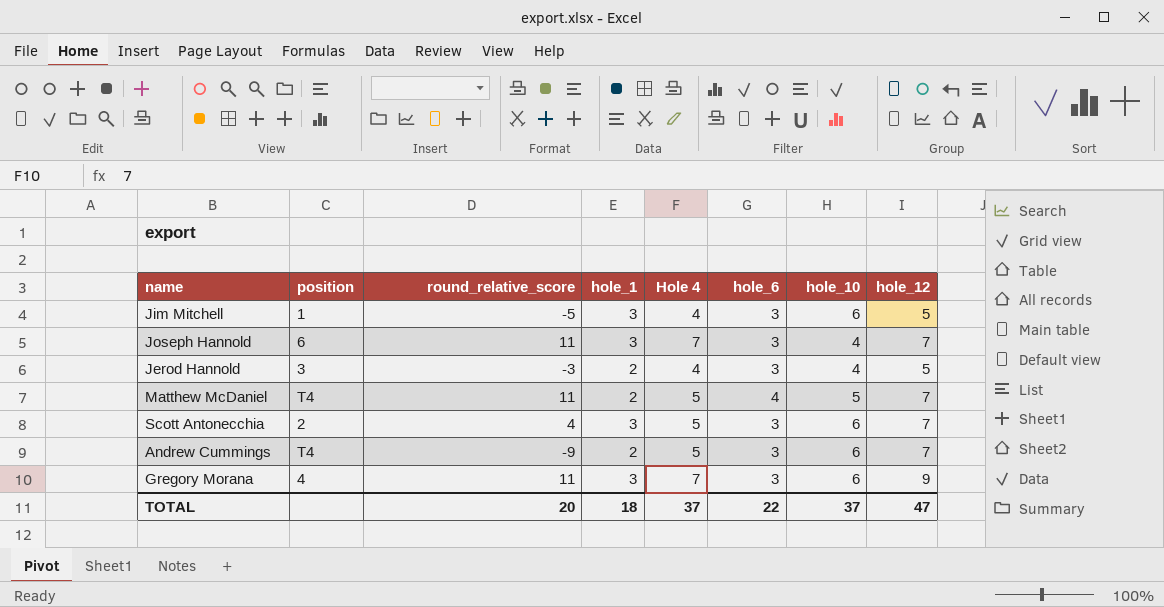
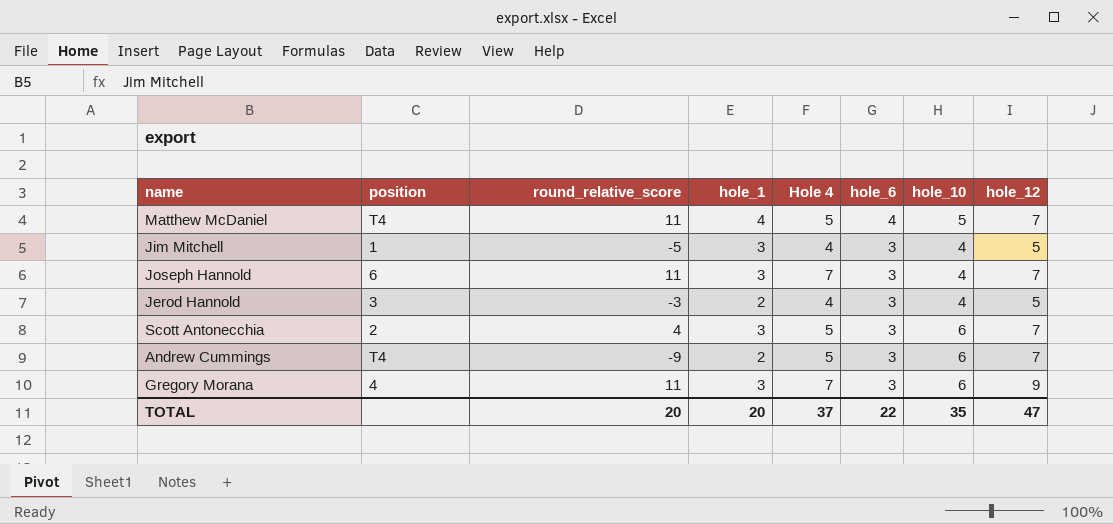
row order: none -> hole_6 descending
Matthew McDaniel | hole_1: 2 -> 4
Jim Mitchell | hole_10: 6 -> 4
TOTAL | hole_1: 18 -> 20
TOTAL | hole_10: 37 -> 35

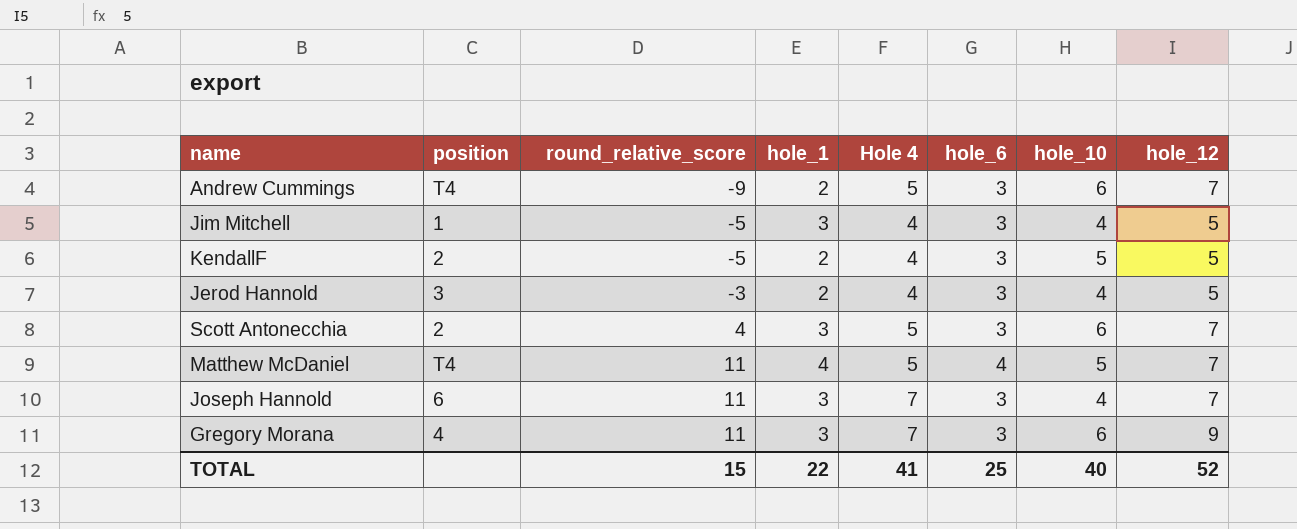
row order: hole_6 descending -> round_relative_score ascending
row KendallF: none -> 2 | -5 | 2 | 4 | 3 | 5 | 5
TOTAL | round_relative_score: 20 -> 15
TOTAL | hole_1: 20 -> 22
TOTAL | Hole 4: 37 -> 41
TOTAL | hole_6: 22 -> 25
TOTAL | hole_10: 35 -> 40
TOTAL | hole_12: 47 -> 52

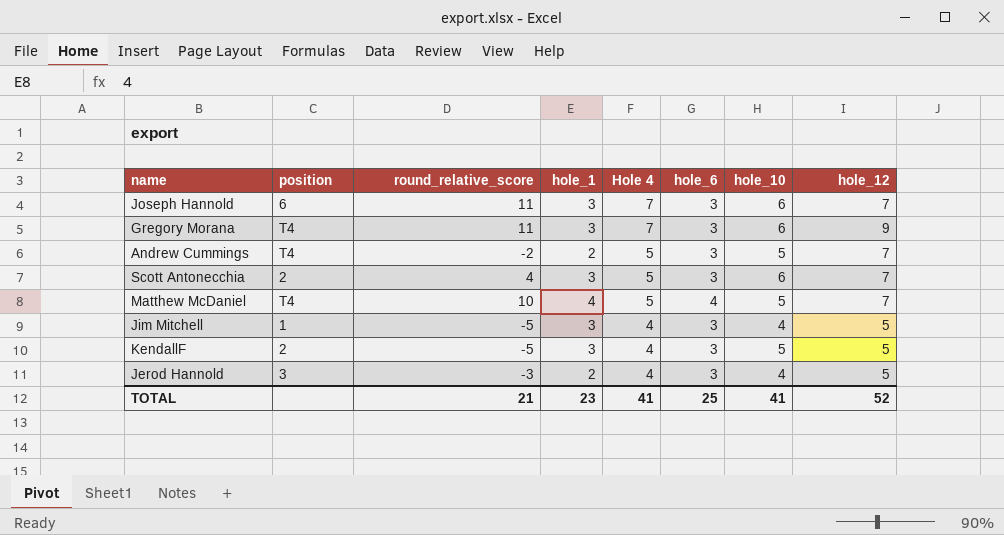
row order: round_relative_score ascending -> Hole 4 descending
Joseph Hannold | hole_10: 4 -> 6
Gregory Morana | position: 4 -> T4
Andrew Cummings | round_relative_score: -9 -> -2
Andrew Cummings | hole_10: 6 -> 5
Matthew McDaniel | round_relative_score: 11 -> 10
KendallF | hole_1: 2 -> 3
TOTAL | round_relative_score: 15 -> 21
TOTAL | hole_1: 22 -> 23
TOTAL | hole_10: 40 -> 41

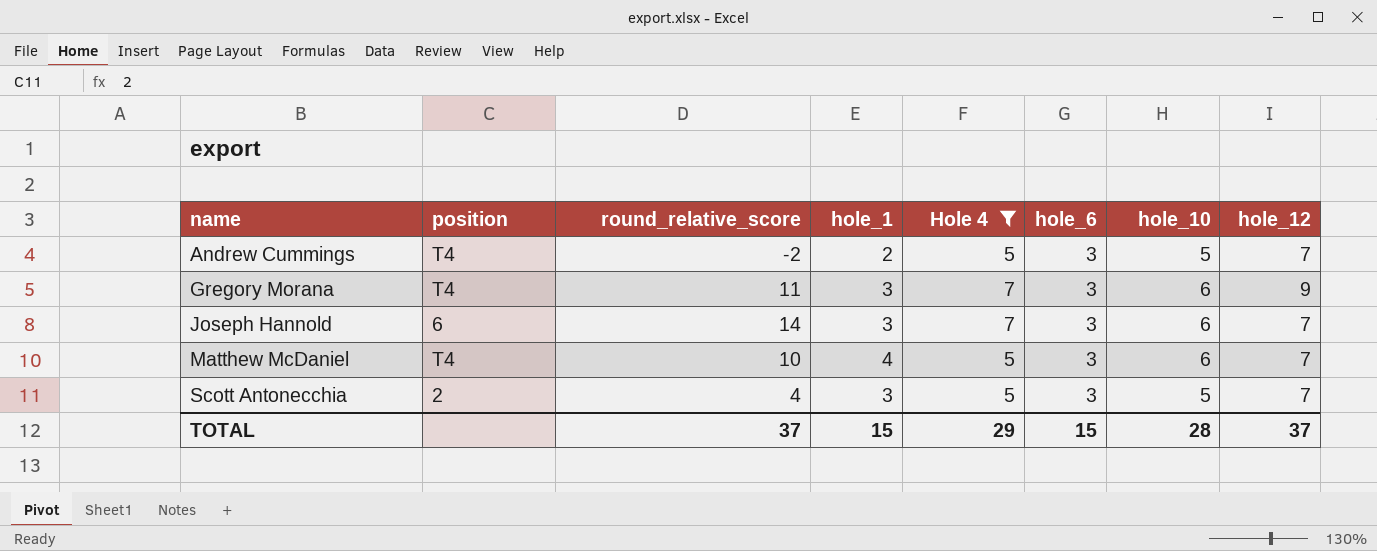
filter: none -> Hole 4 != 4
row order: Hole 4 descending -> name ascending
Joseph Hannold | round_relative_score: 11 -> 14
Matthew McDaniel | hole_6: 4 -> 3
Matthew McDaniel | hole_10: 5 -> 6
Scott Antonecchia | hole_10: 6 -> 5
TOTAL | round_relative_score: 21 -> 37
TOTAL | hole_1: 23 -> 15
TOTAL | Hole 4: 41 -> 29
TOTAL | hole_6: 25 -> 15
TOTAL | hole_10: 41 -> 28
TOTAL | hole_12: 52 -> 37

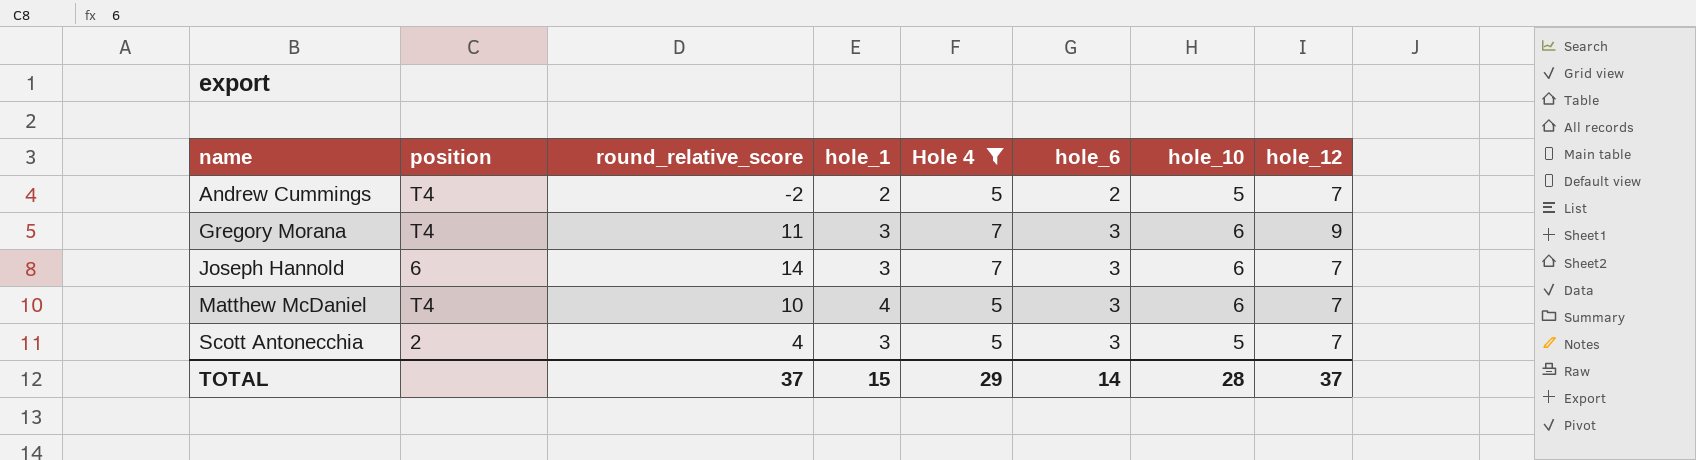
Andrew Cummings | hole_6: 3 -> 2
TOTAL | hole_6: 15 -> 14

